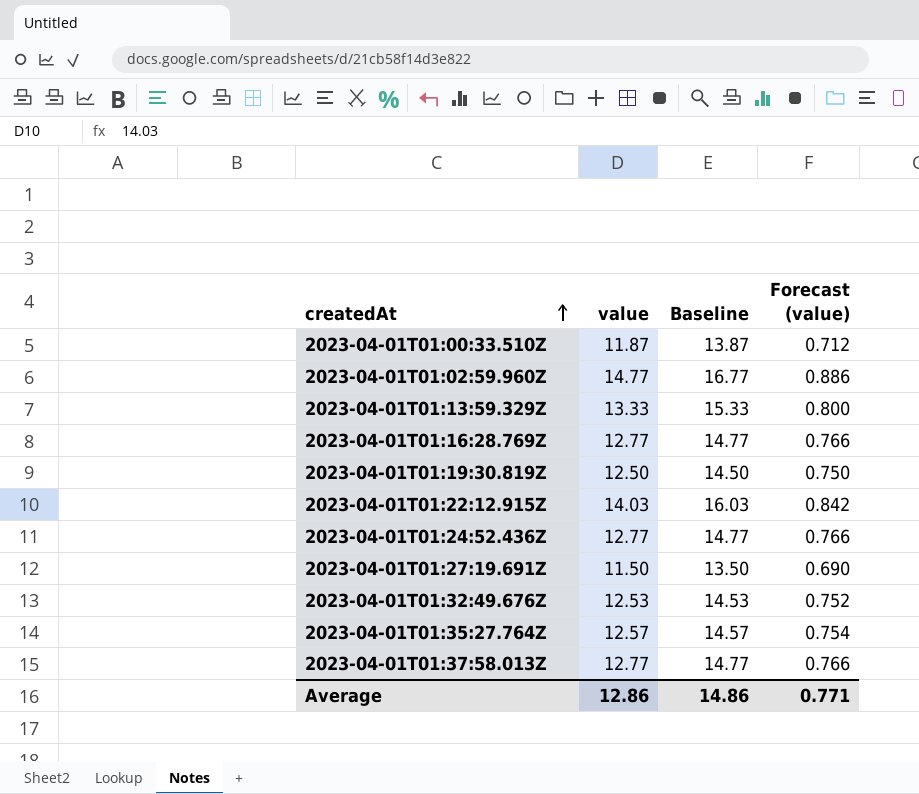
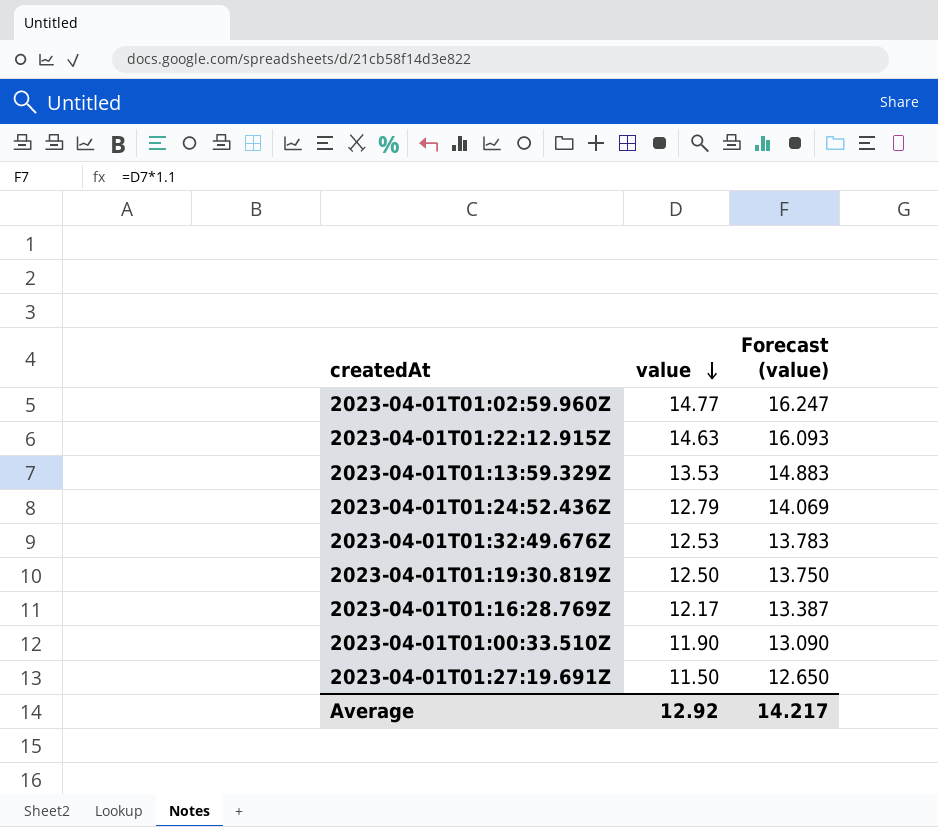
row order: createdAt ascending -> value descending
column Baseline | formula: [value] + 2 -> none
column Forecast (value) | formula: [value] * 0.06 -> [value] * 1.1
row 2023-04-01T01:35:27.764Z: 12.57 | 14.57 | 0.754 -> none
row 2023-04-01T01:37:58.013Z: 12.77 | 14.77 | 0.766 -> none
2023-04-01T01:22:12.915Z | value: 14.03 -> 14.63
2023-04-01T01:13:59.329Z | value: 13.33 -> 13.53
2023-04-01T01:24:52.436Z | value: 12.77 -> 12.79
2023-04-01T01:16:28.769Z | value: 12.77 -> 12.17
2023-04-01T01:00:33.510Z | value: 11.87 -> 11.90
Average | value: 12.86 -> 12.92
Average | Forecast (value): 0.771 -> 14.217

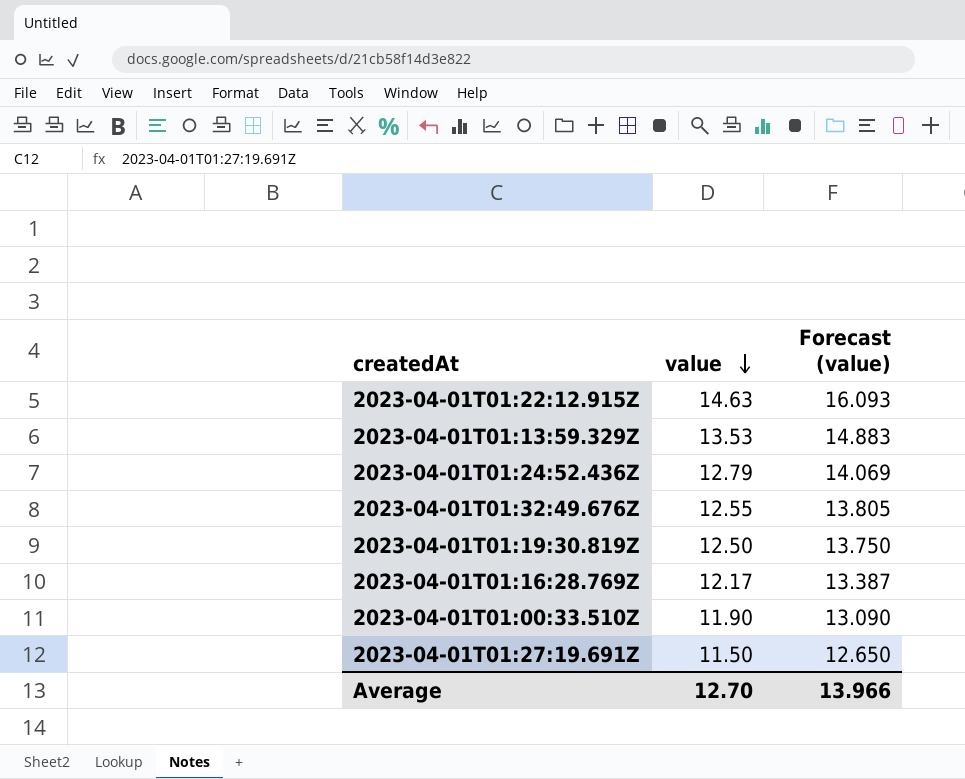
row 2023-04-01T01:02:59.960Z: 14.77 | 16.247 -> none
2023-04-01T01:32:49.676Z | value: 12.53 -> 12.55
2023-04-01T01:32:49.676Z | Forecast (value): 13.783 -> 13.805
Average | value: 12.92 -> 12.70
Average | Forecast (value): 14.217 -> 13.966

